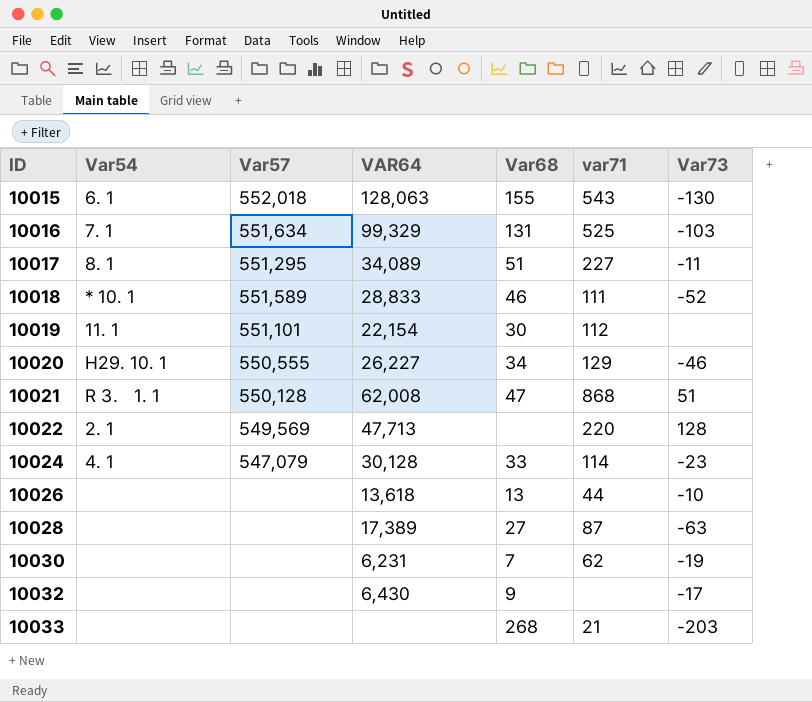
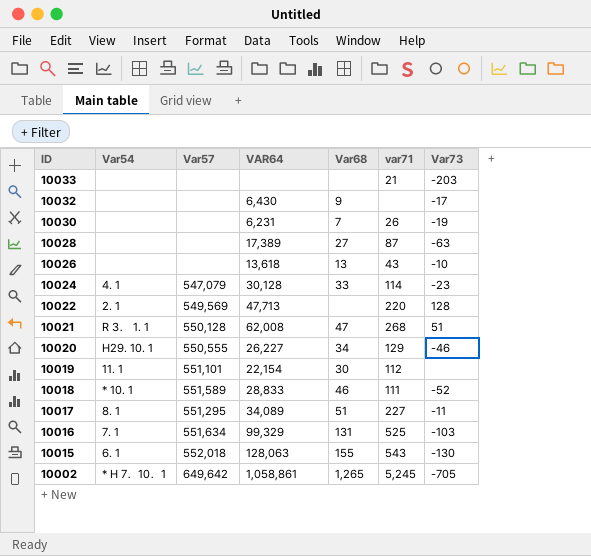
row order: ID ascending -> ID descending
10033 | Var68: 268 -> none
10030 | var71: 62 -> 26
10026 | var71: 44 -> 43
10021 | var71: 868 -> 268
row 10002: none -> * H 7．10．1 | 649,642 | 1,058,861 | 1,265 | 5,245 | -705

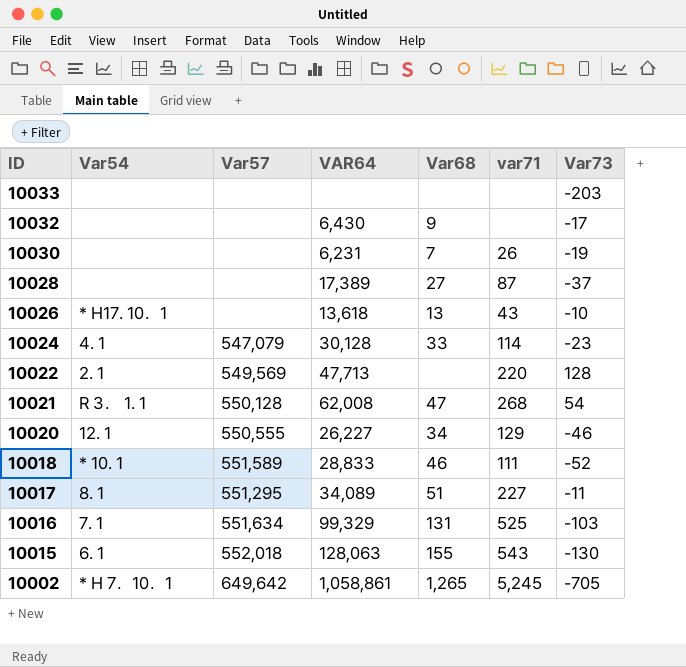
row 10019: 11. 1 | 551,101 | 22,154 | 30 | 112 | none -> none
10033 | var71: 21 -> none
10028 | Var73: -63 -> -37
10026 | Var54: none -> * H17. 10．1
10021 | Var73: 51 -> 54
10020 | Var54: H29. 10. 1 -> 12. 1

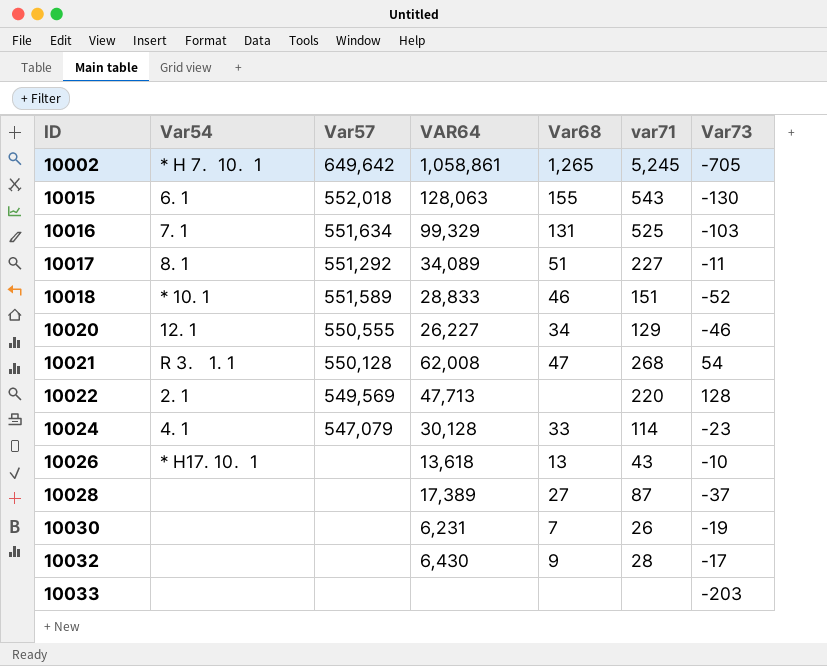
row order: ID descending -> ID ascending
10017 | Var57: 551,295 -> 551,292
10018 | var71: 111 -> 151
10032 | var71: none -> 28

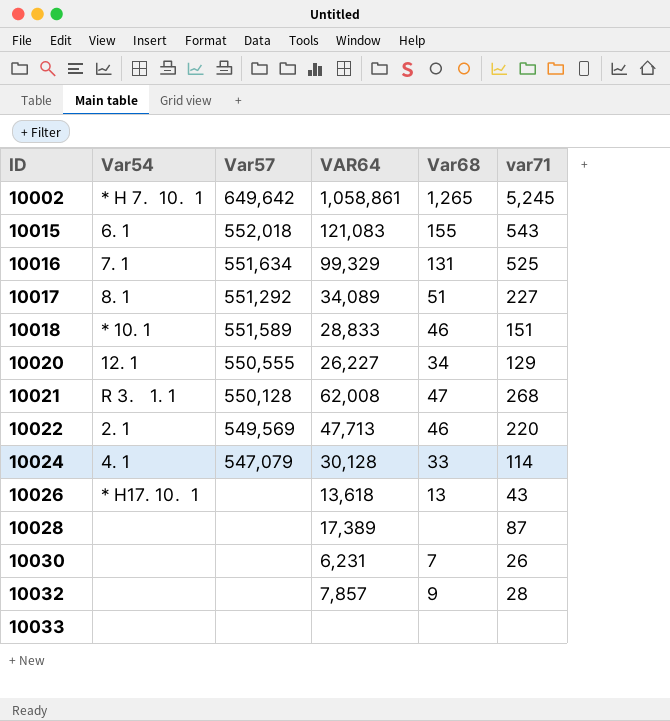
column Var73 | position: 7 -> none
10015 | VAR64: 128,063 -> 121,083
10022 | Var68: none -> 46
10028 | Var68: 27 -> none
10032 | VAR64: 6,430 -> 7,857

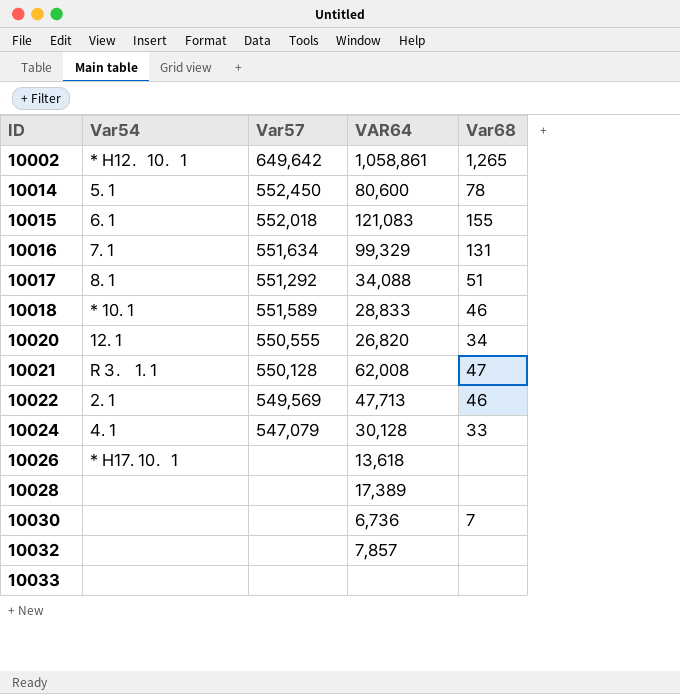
column var71 | position: 6 -> none
10002 | Var54: * H 7．10．1 -> * H12．10．1
row 10014: none -> 5. 1 | 552,450 | 80,600 | 78
10017 | VAR64: 34,089 -> 34,088
10020 | VAR64: 26,227 -> 26,820
10026 | Var68: 13 -> none
10030 | VAR64: 6,231 -> 6,736
10032 | Var68: 9 -> none

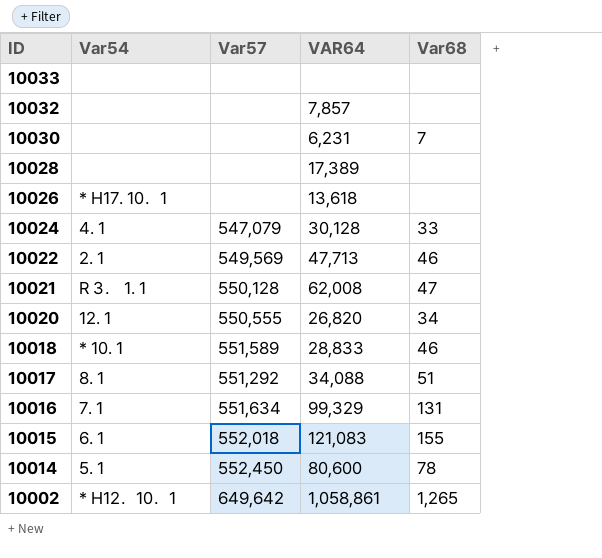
row order: ID ascending -> ID descending
10030 | VAR64: 6,736 -> 6,231

